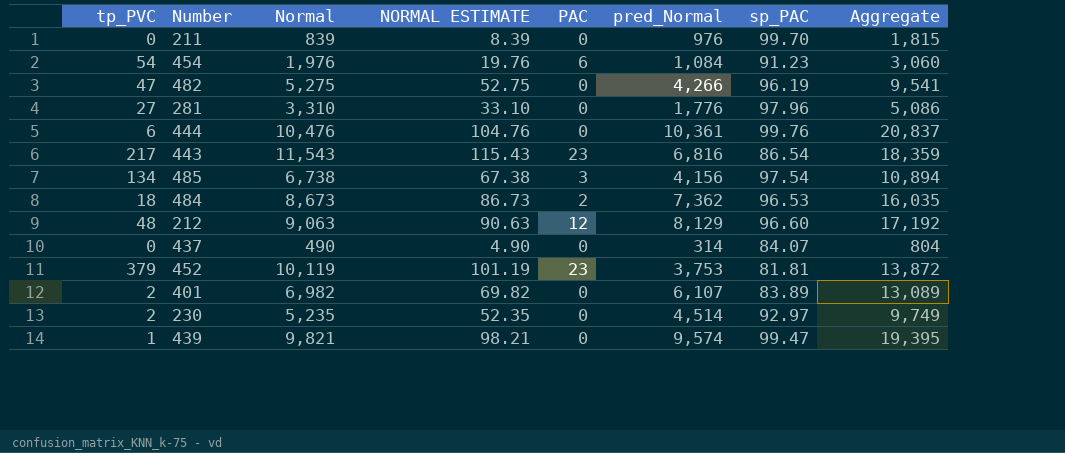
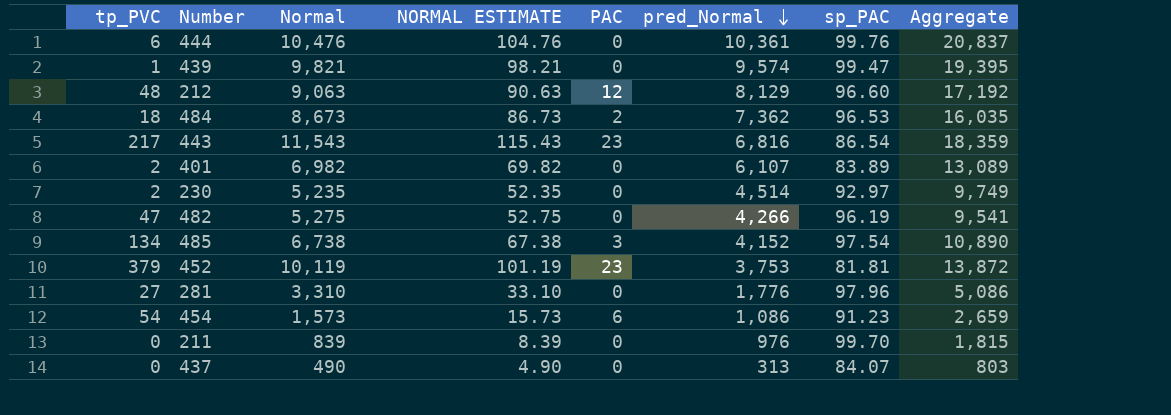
row order: none -> pred_Normal descending
485 | pred_Normal: 4,156 -> 4,152
485 | Aggregate: 10,894 -> 10,890
454 | Normal: 1,976 -> 1,573
454 | NORMAL ESTIMATE: 19.76 -> 15.73
454 | pred_Normal: 1,084 -> 1,086
454 | Aggregate: 3,060 -> 2,659
437 | pred_Normal: 314 -> 313
437 | Aggregate: 804 -> 803

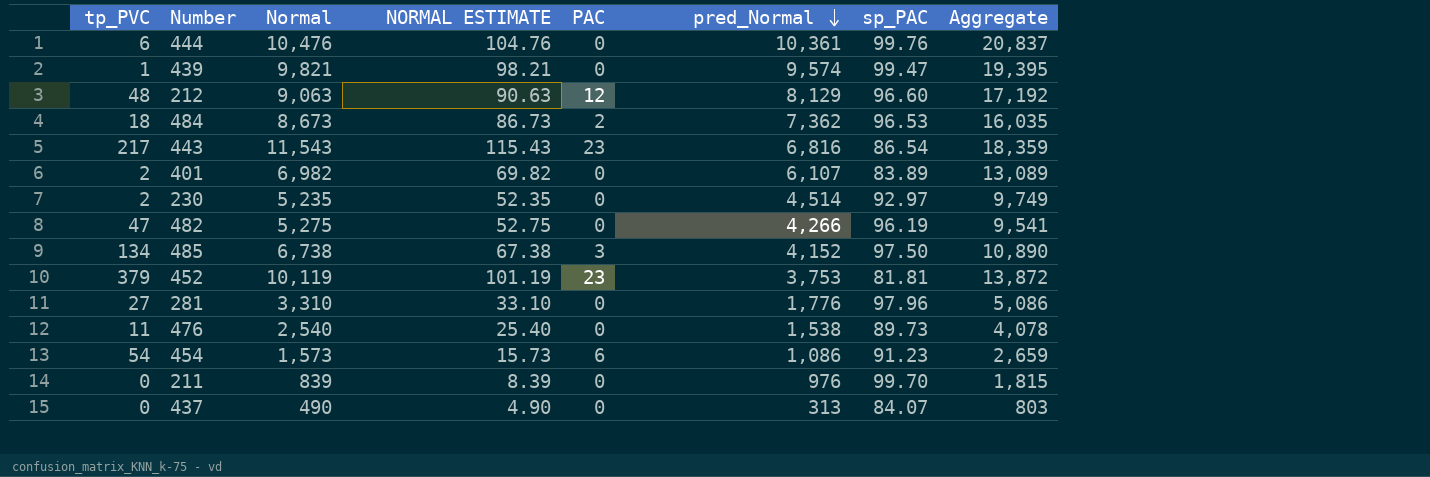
485 | sp_PAC: 97.54 -> 97.50
row 476: none -> 11 | 2,540 | 25.40 | 0 | 1,538 | 89.73 | 4,078

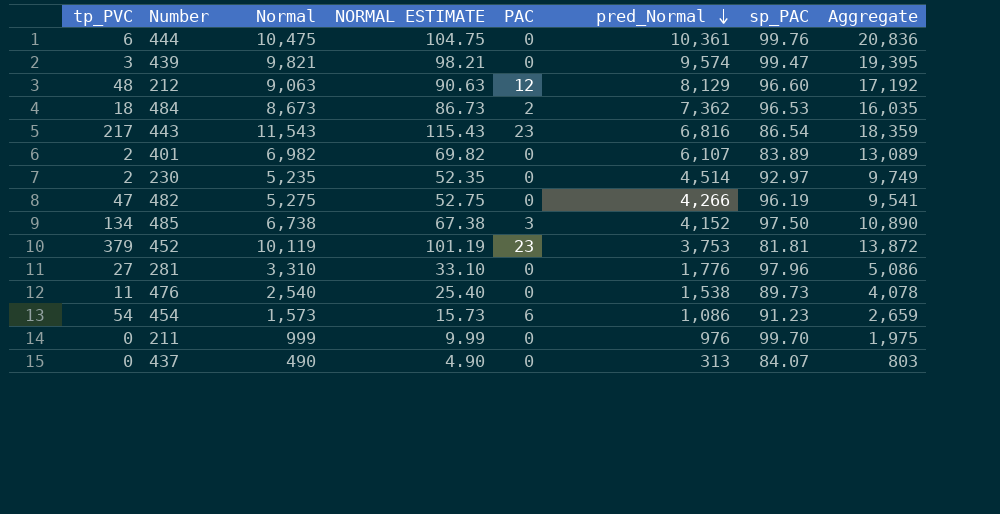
444 | Normal: 10,476 -> 10,475
444 | NORMAL ESTIMATE: 104.76 -> 104.75
444 | Aggregate: 20,837 -> 20,836
439 | tp_PVC: 1 -> 3
211 | Normal: 839 -> 999
211 | NORMAL ESTIMATE: 8.39 -> 9.99
211 | Aggregate: 1,815 -> 1,975

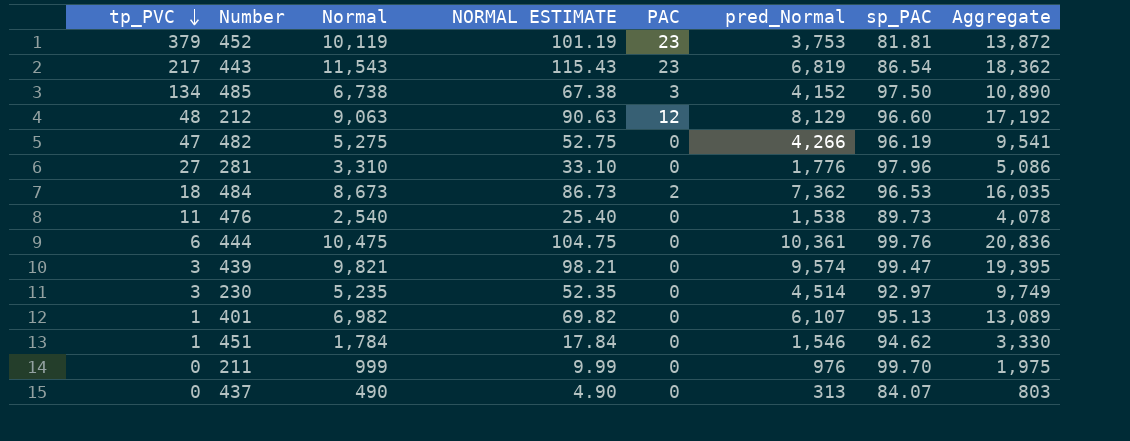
row order: pred_Normal descending -> tp_PVC descending
row 454: 54 | 1,573 | 15.73 | 6 | 1,086 | 91.23 | 2,659 -> none
443 | pred_Normal: 6,816 -> 6,819
443 | Aggregate: 18,359 -> 18,362
230 | tp_PVC: 2 -> 3
401 | tp_PVC: 2 -> 1
401 | sp_PAC: 83.89 -> 95.13
row 451: none -> 1 | 1,784 | 17.84 | 0 | 1,546 | 94.62 | 3,330

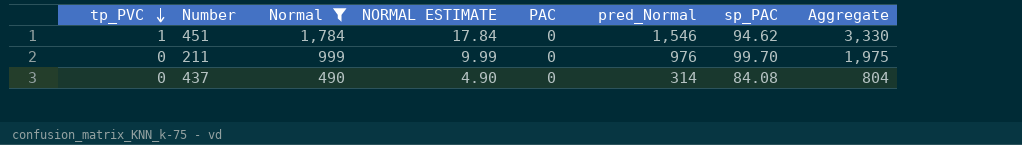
filter: none -> Normal <= 1,784
437 | pred_Normal: 313 -> 314
437 | sp_PAC: 84.07 -> 84.08
437 | Aggregate: 803 -> 804

